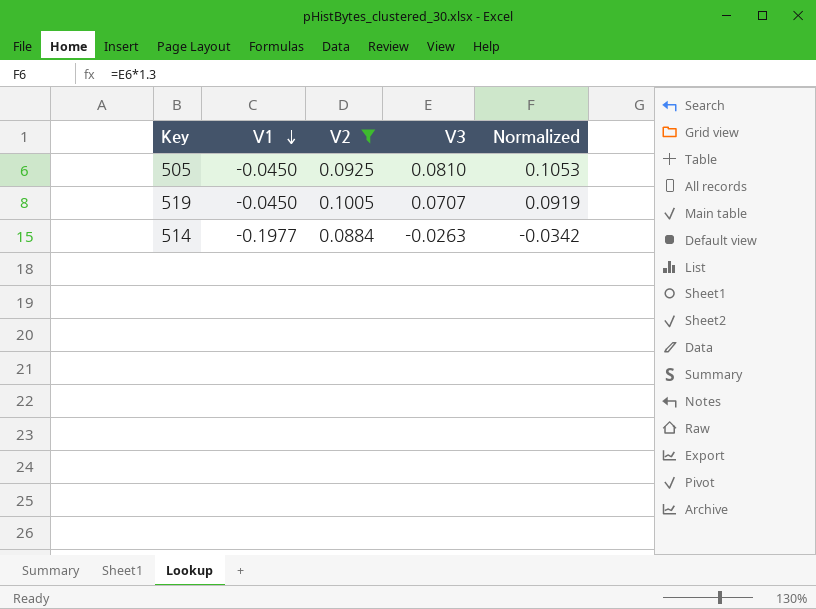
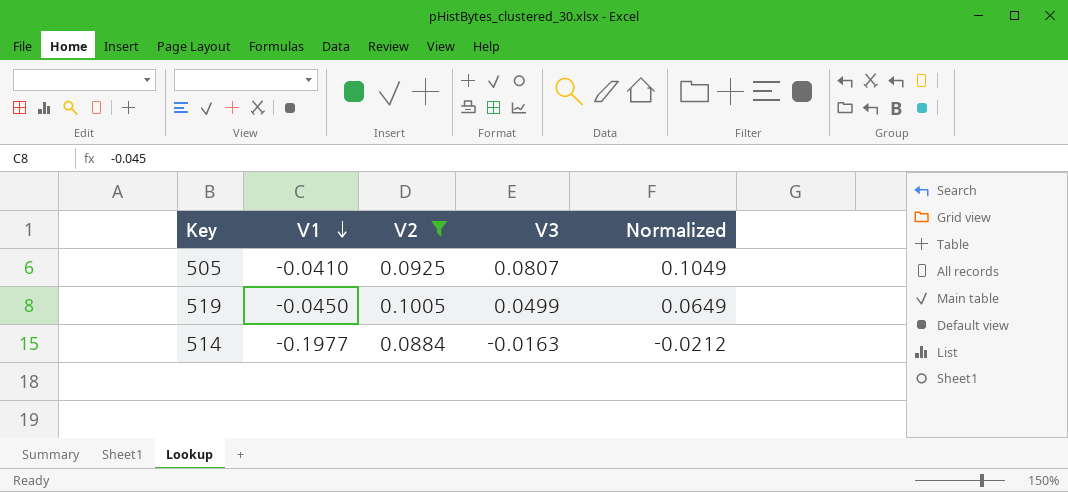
505 | V1: -0.0450 -> -0.0410
505 | V3: 0.0810 -> 0.0807
505 | Normalized: 0.1053 -> 0.1049
519 | V3: 0.0707 -> 0.0499
519 | Normalized: 0.0919 -> 0.0649
514 | V3: -0.0263 -> -0.0163
514 | Normalized: -0.0342 -> -0.0212

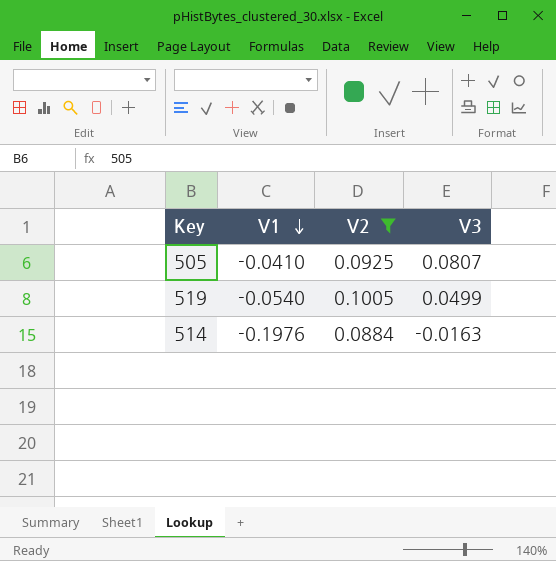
column Normalized | formula: [V3] * 1.3 -> none
519 | V1: -0.0450 -> -0.0540
514 | V1: -0.1977 -> -0.1976

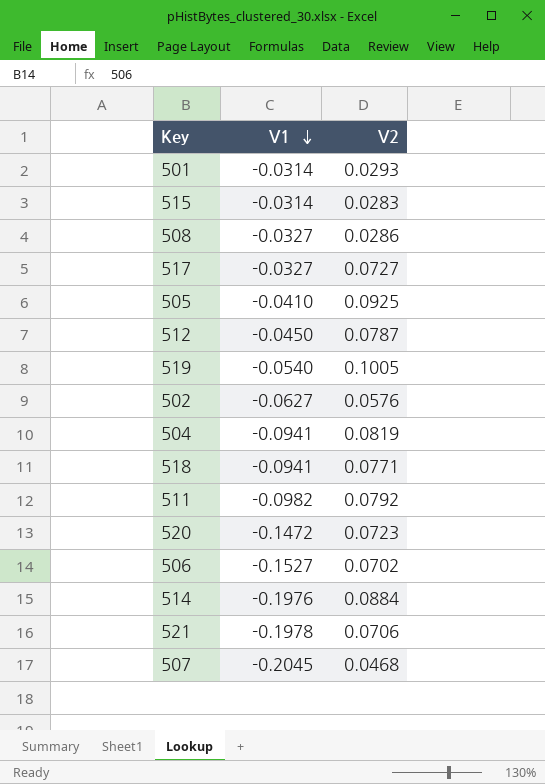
filter: V2 >= 0.0884 -> none
column V3 | position: 4 -> none

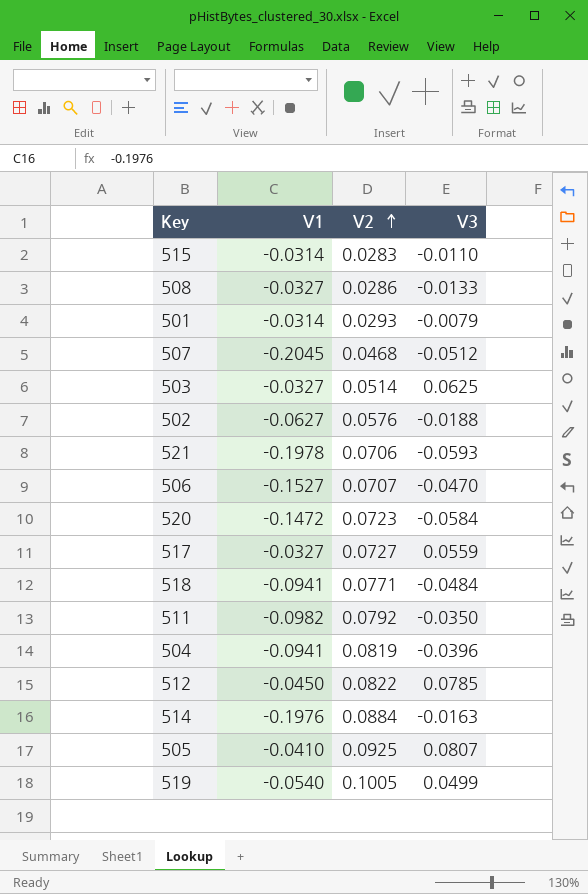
row order: V1 descending -> V2 ascending
column V3 | position: none -> 4
row 503: none -> -0.0327 | 0.0514 | 0.0625
506 | V2: 0.0702 -> 0.0707
512 | V2: 0.0787 -> 0.0822

